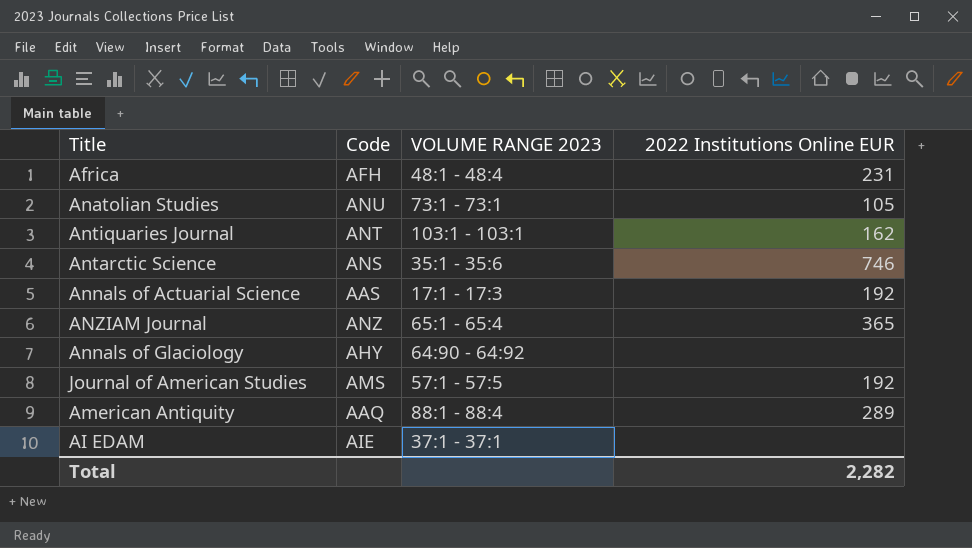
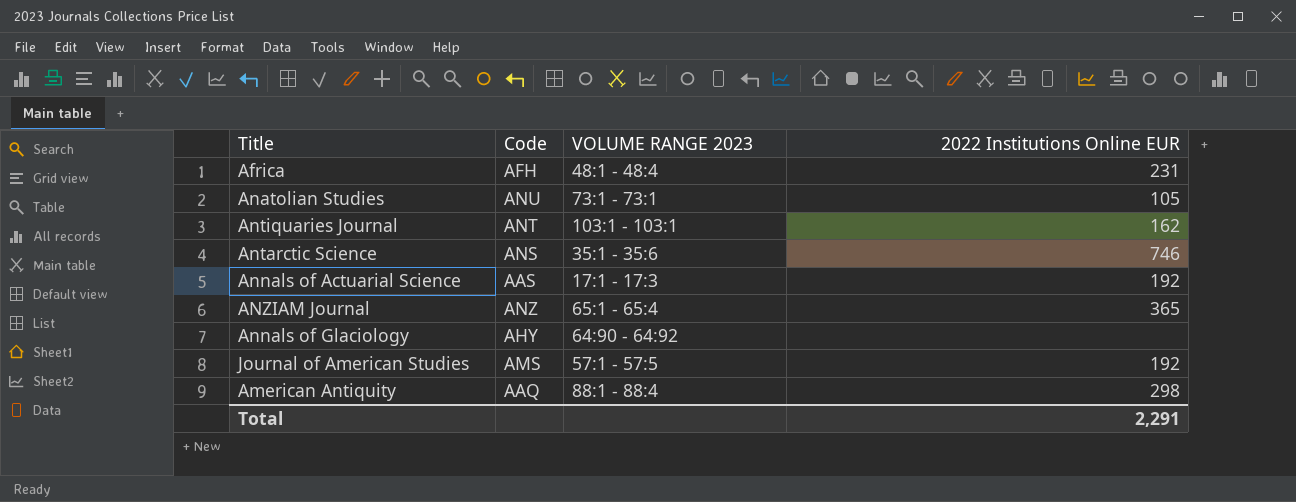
row AI EDAM: AIE | 37:1 - 37:1 | none -> none
American Antiquity | 2022 Institutions Online EUR: 289 -> 298
Total | 2022 Institutions Online EUR: 2,282 -> 2,291

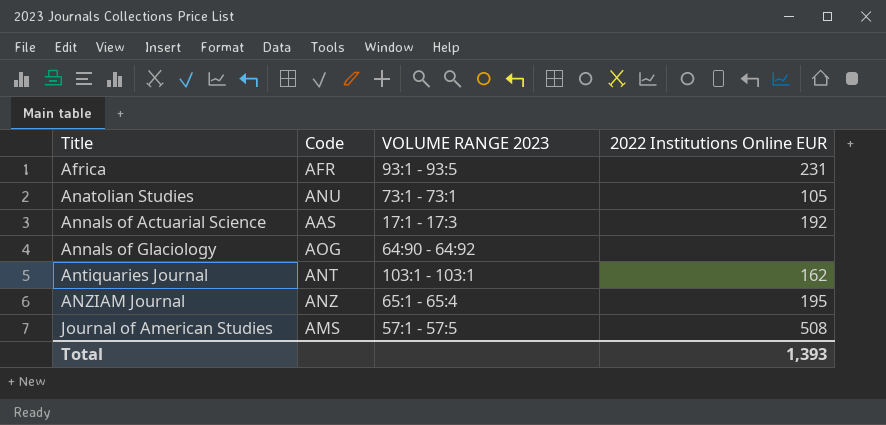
row order: none -> Title ascending
row Antarctic Science: ANS | 35:1 - 35:6 | 746 -> none
row American Antiquity: AAQ | 88:1 - 88:4 | 298 -> none
Africa | Code: AFH -> AFR
Africa | VOLUME RANGE 2023: 48:1 - 48:4 -> 93:1 - 93:5
Annals of Glaciology | Code: AHY -> AOG
ANZIAM Journal | 2022 Institutions Online EUR: 365 -> 195
Journal of American Studies | 2022 Institutions Online EUR: 192 -> 508
Total | 2022 Institutions Online EUR: 2,291 -> 1,393

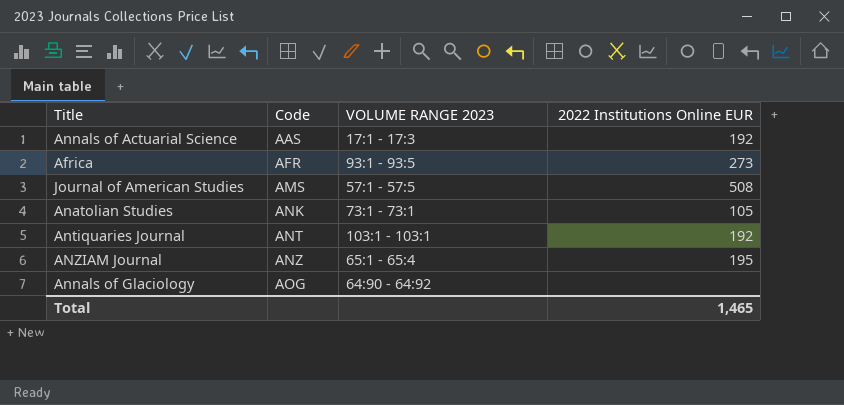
row order: Title ascending -> Code ascending
Africa | 2022 Institutions Online EUR: 231 -> 273
Anatolian Studies | Code: ANU -> ANK
Antiquaries Journal | 2022 Institutions Online EUR: 162 -> 192
Total | 2022 Institutions Online EUR: 1,393 -> 1,465

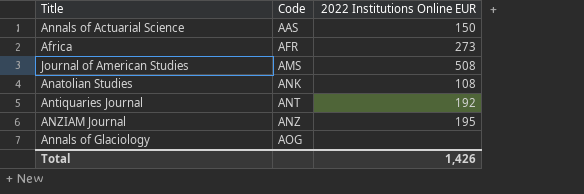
column VOLUME RANGE 2023 | position: 3 -> none
Annals of Actuarial Science | 2022 Institutions Online EUR: 192 -> 150
Anatolian Studies | 2022 Institutions Online EUR: 105 -> 108
Total | 2022 Institutions Online EUR: 1,465 -> 1,426

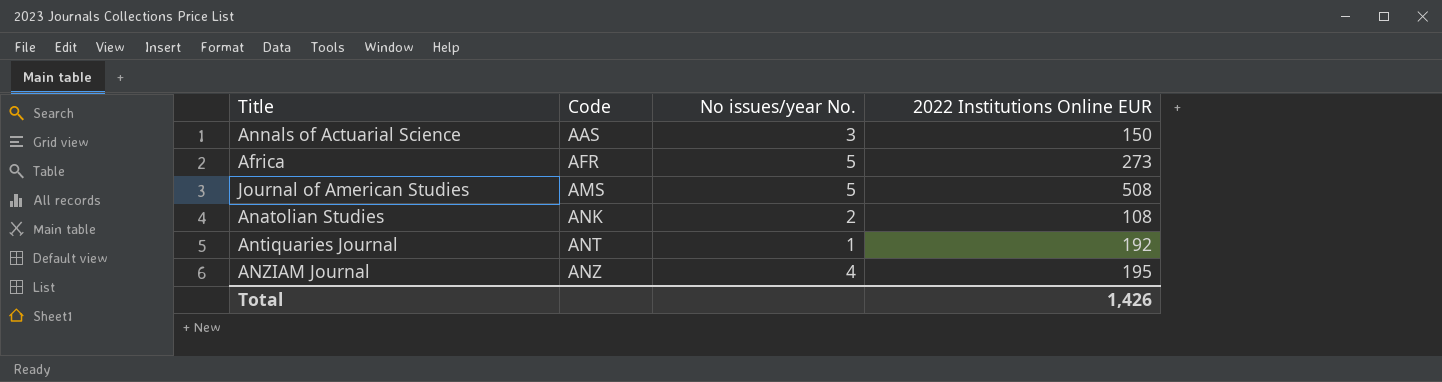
column No issues/year No. | position: none -> 3
row Annals of Glaciology: AOG | none -> none

